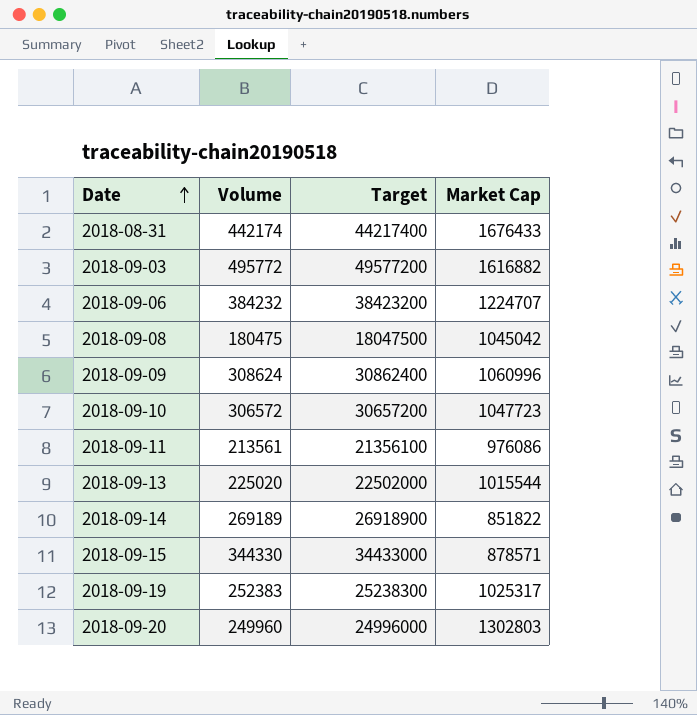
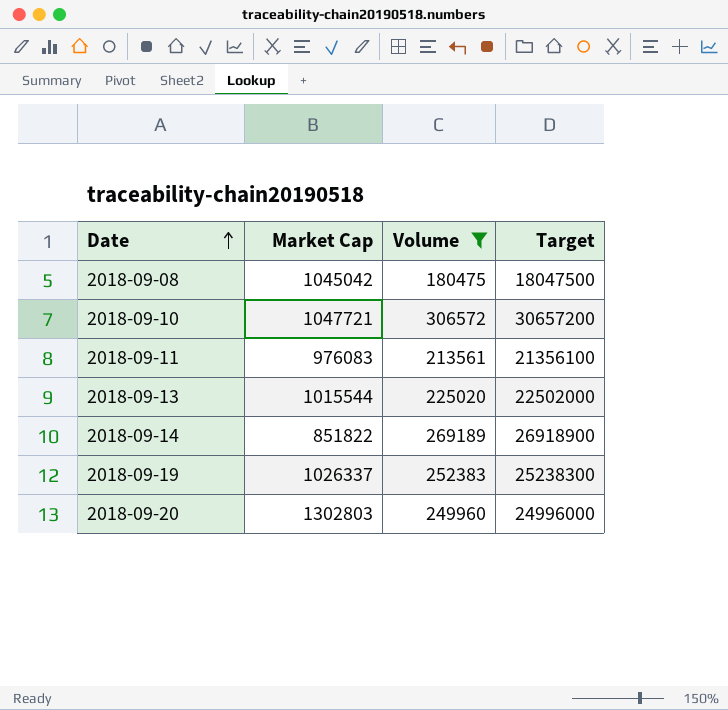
filter: none -> Volume <= 306572
column Market Cap | position: 4 -> 2
2018-09-10 | Market Cap: 1047723 -> 1047721
2018-09-11 | Market Cap: 976086 -> 976083
2018-09-19 | Market Cap: 1025317 -> 1026337

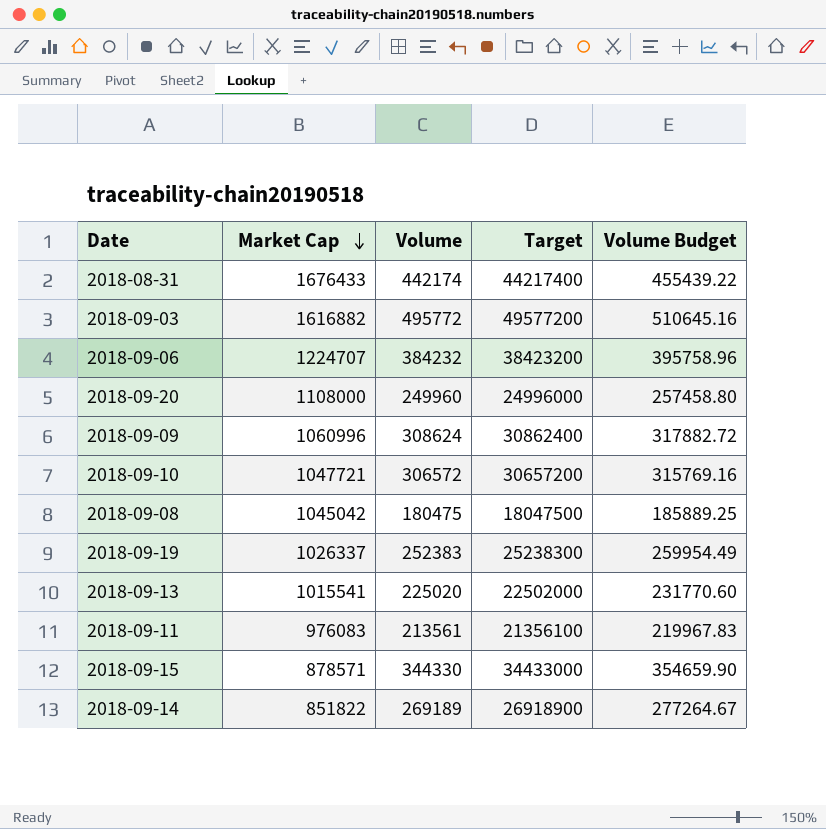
filter: Volume <= 306572 -> none
row order: Date ascending -> Market Cap descending
column Volume Budget | formula: none -> [Volume] * 1.03
2018-09-20 | Market Cap: 1302803 -> 1108000
2018-09-13 | Market Cap: 1015544 -> 1015541

